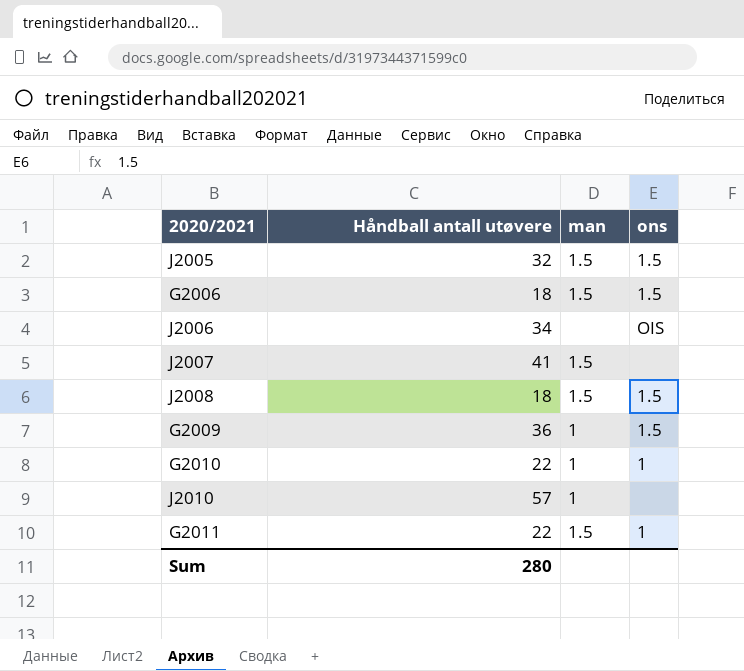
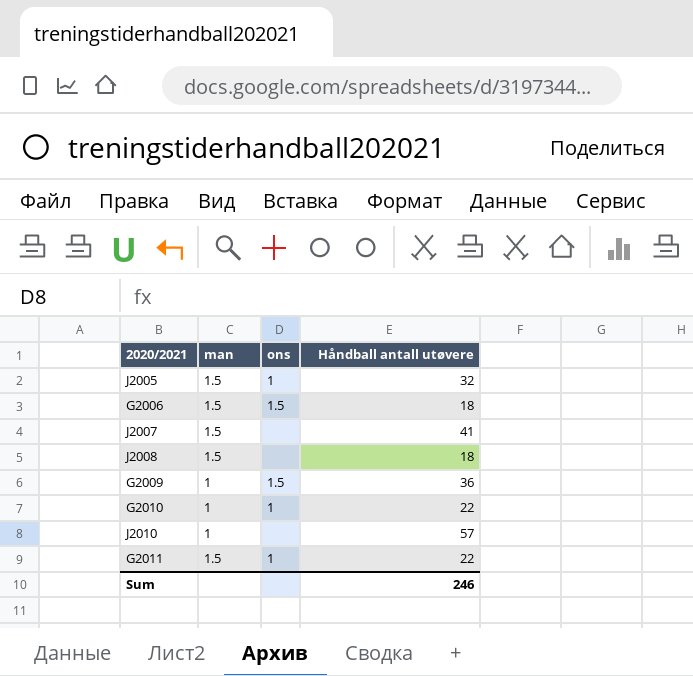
column Håndball antall utøvere | position: 2 -> 4
row J2006: 34 | none | OIS -> none
J2005 | ons: 1.5 -> 1
J2008 | ons: 1.5 -> none
Sum | Håndball antall utøvere: 280 -> 246

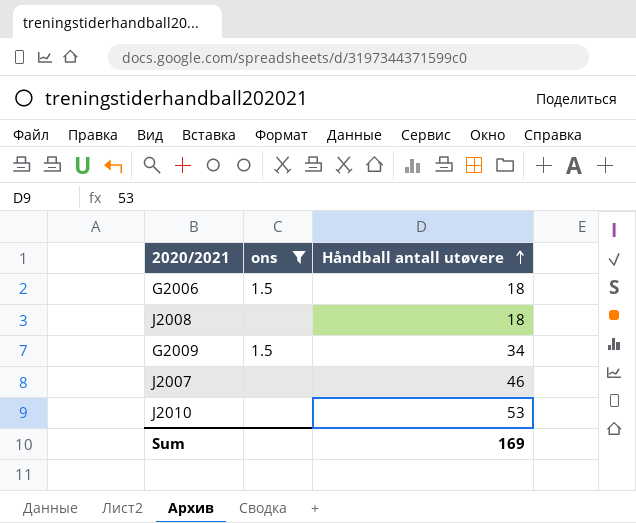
filter: none -> ons != 1
row order: none -> Håndball antall utøvere ascending
column man | position: 2 -> none
G2009 | Håndball antall utøvere: 36 -> 34
J2007 | Håndball antall utøvere: 41 -> 46
J2010 | Håndball antall utøvere: 57 -> 53
Sum | Håndball antall utøvere: 246 -> 169

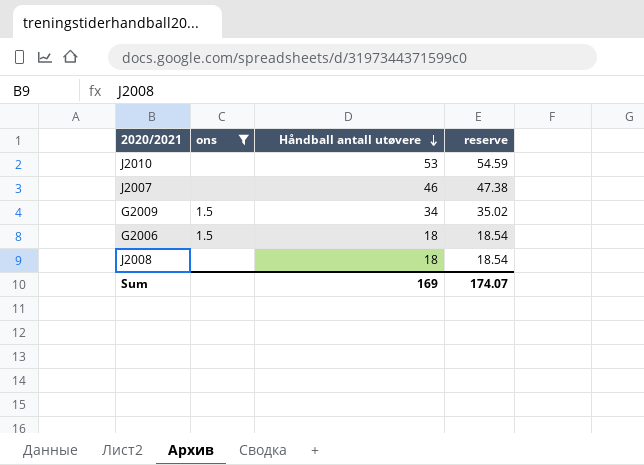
row order: Håndball antall utøvere ascending -> Håndball antall utøvere descending
column reserve | formula: none -> [Håndball antall utøvere] * 1.03

